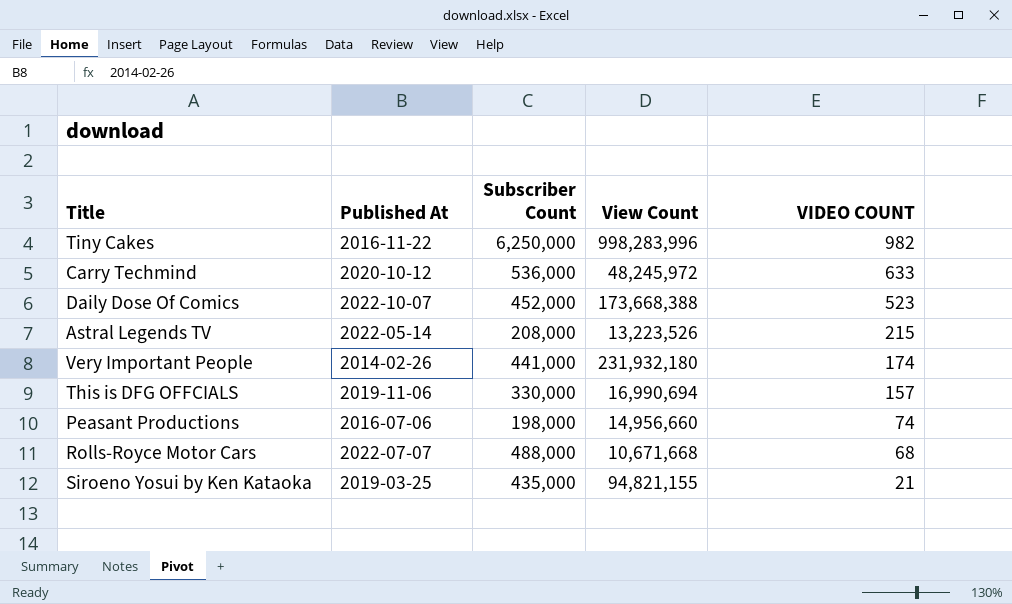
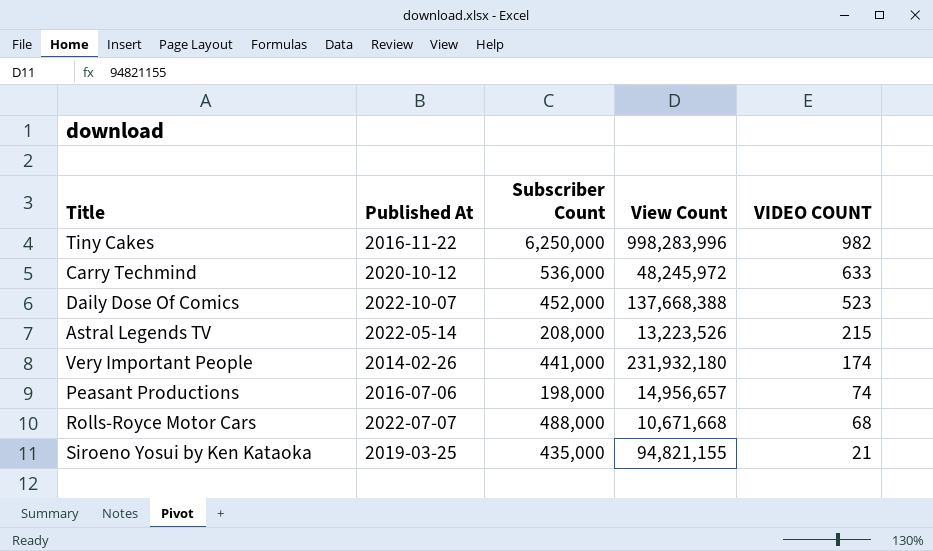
row This is DFG OFFCIALS: 2019-11-06 | 330,000 | 16,990,694 | 157 -> none
Daily Dose Of Comics | View Count: 173,668,388 -> 137,668,388
Peasant Productions | View Count: 14,956,660 -> 14,956,657

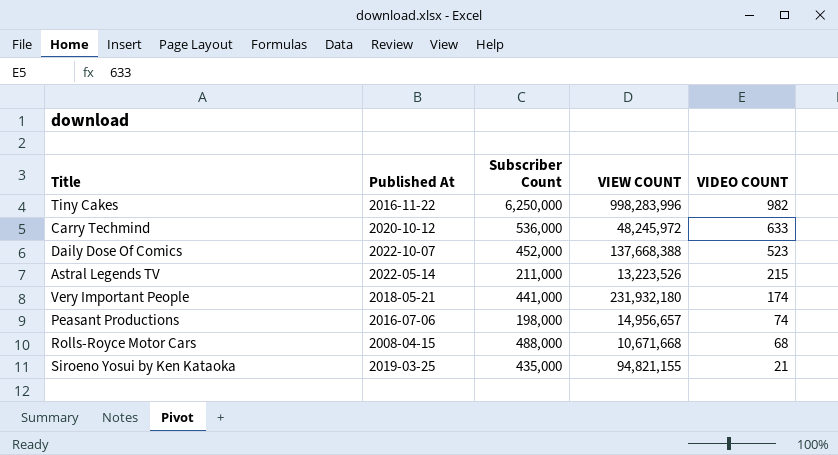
column name: View Count -> VIEW COUNT
Astral Legends TV | Subscriber Count: 208,000 -> 211,000
Very Important People | Published At: 2014-02-26 -> 2018-05-21
Rolls-Royce Motor Cars | Published At: 2022-07-07 -> 2008-04-15

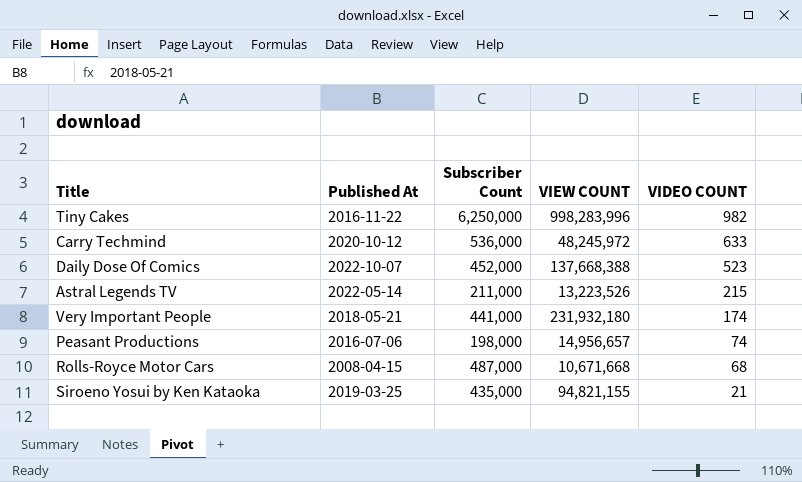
Rolls-Royce Motor Cars | Subscriber Count: 488,000 -> 487,000

